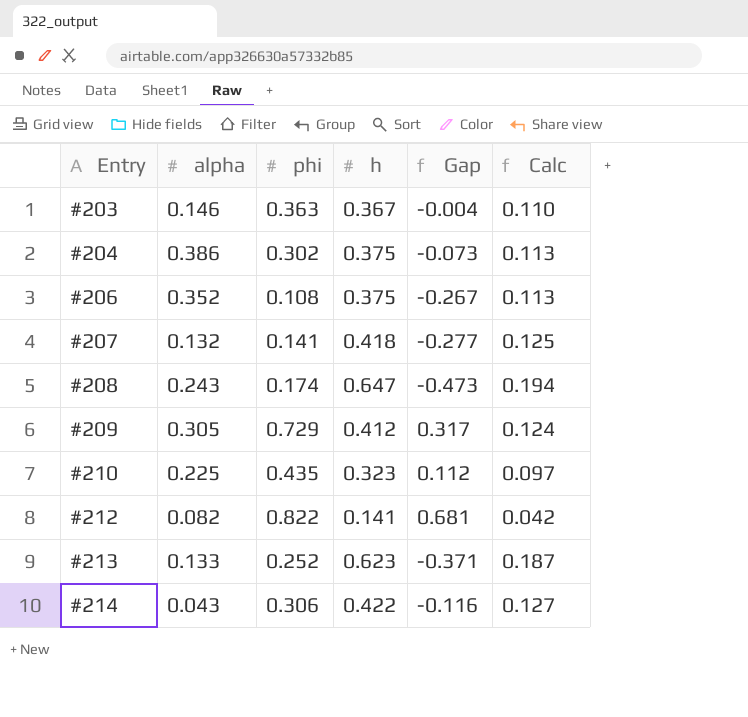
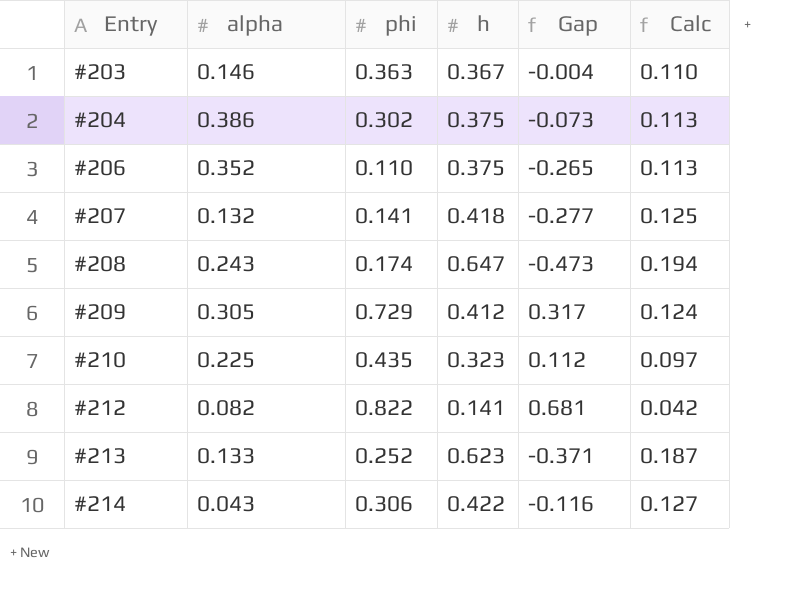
#206 | phi: 0.108 -> 0.110
#206 | Gap: -0.267 -> -0.265

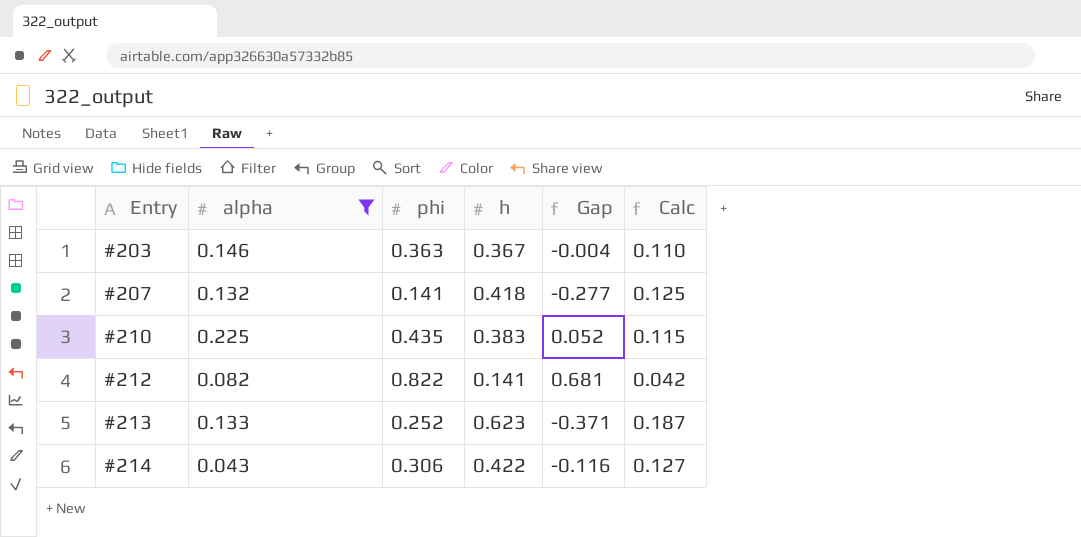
filter: none -> alpha <= 0.225
#210 | h: 0.323 -> 0.383
#210 | Gap: 0.112 -> 0.052
#210 | Calc: 0.097 -> 0.115

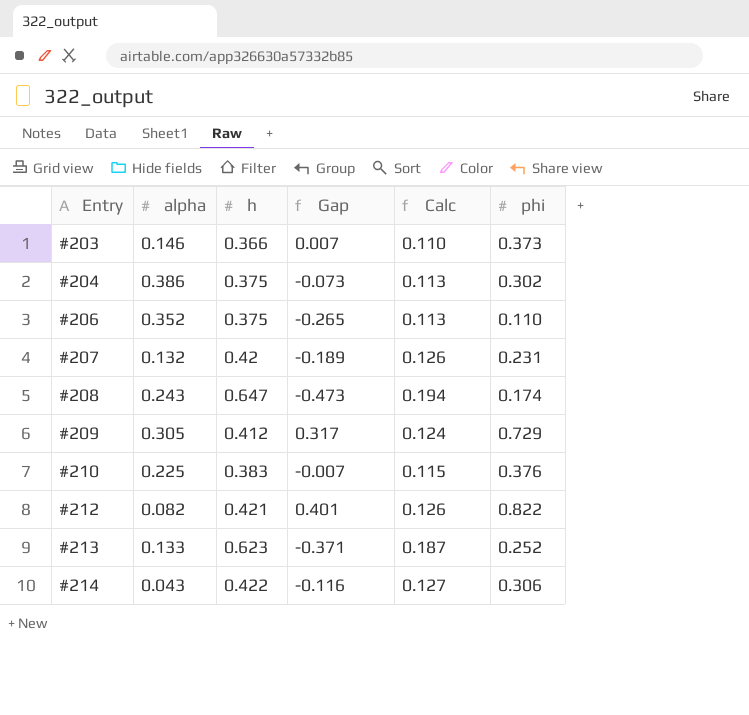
filter: alpha <= 0.225 -> none
column phi | position: 3 -> 6
#203 | h: 0.367 -> 0.366
#203 | Gap: -0.004 -> 0.007
#203 | phi: 0.363 -> 0.373
#207 | h: 0.418 -> 0.42
#207 | Gap: -0.277 -> -0.189
#207 | Calc: 0.125 -> 0.126
#207 | phi: 0.141 -> 0.231
#210 | Gap: 0.052 -> -0.007
#210 | phi: 0.435 -> 0.376
#212 | h: 0.141 -> 0.421
#212 | Gap: 0.681 -> 0.401
#212 | Calc: 0.042 -> 0.126

